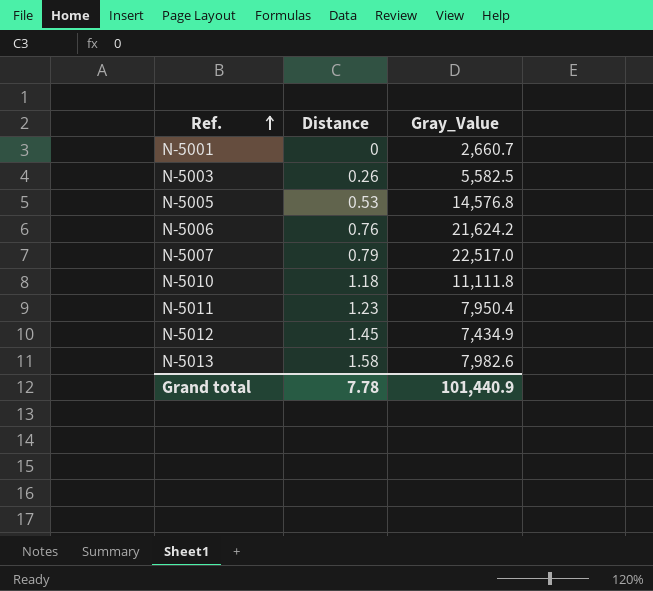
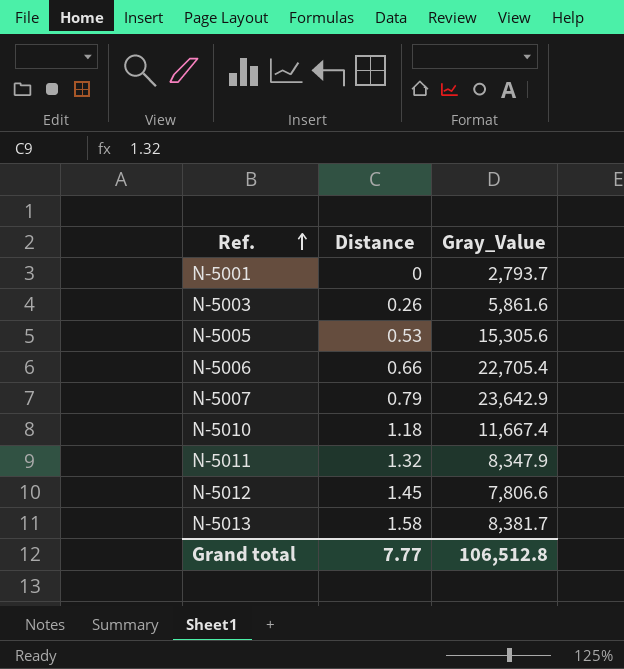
N-5001 | Gray_Value: 2,660.7 -> 2,793.7
N-5003 | Gray_Value: 5,582.5 -> 5,861.6
N-5005 | Gray_Value: 14,576.8 -> 15,305.6
N-5006 | Distance: 0.76 -> 0.66
N-5006 | Gray_Value: 21,624.2 -> 22,705.4
N-5007 | Gray_Value: 22,517.0 -> 23,642.9
N-5010 | Gray_Value: 11,111.8 -> 11,667.4
N-5011 | Distance: 1.23 -> 1.32
N-5011 | Gray_Value: 7,950.4 -> 8,347.9
N-5012 | Gray_Value: 7,434.9 -> 7,806.6
N-5013 | Gray_Value: 7,982.6 -> 8,381.7
Grand total | Distance: 7.78 -> 7.77
Grand total | Gray_Value: 101,440.9 -> 106,512.8

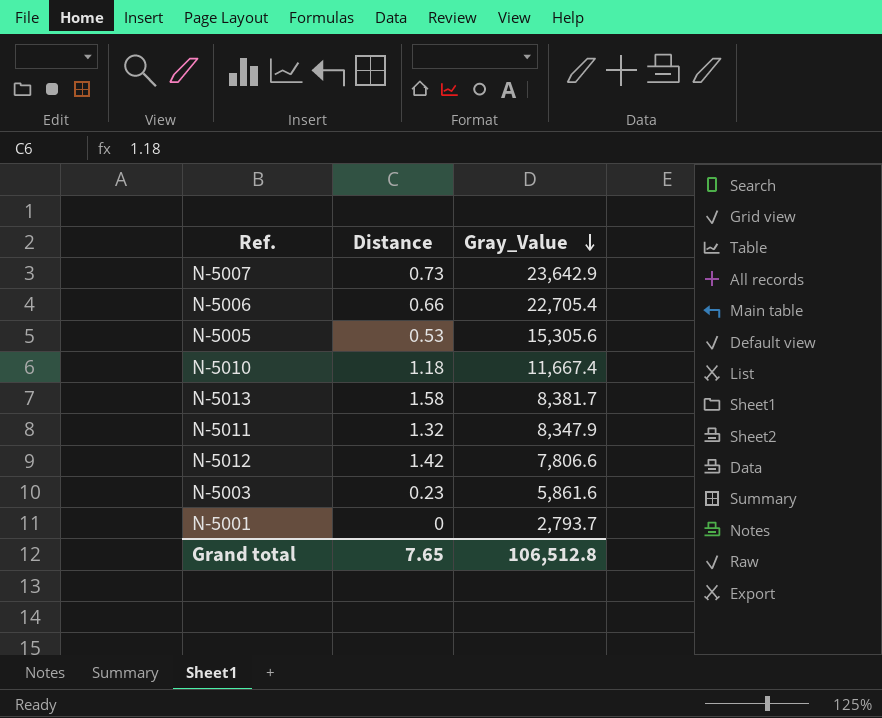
row order: Ref. ascending -> Gray_Value descending
N-5007 | Distance: 0.79 -> 0.73
N-5012 | Distance: 1.45 -> 1.42
N-5003 | Distance: 0.26 -> 0.23
Grand total | Distance: 7.77 -> 7.65

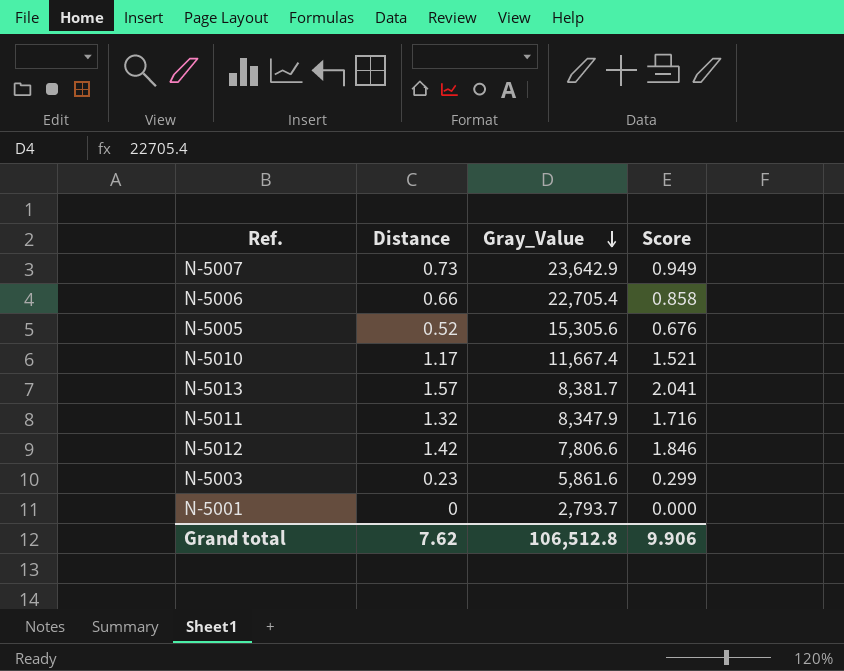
column Score | formula: none -> [Distance] * 1.3
N-5005 | Distance: 0.53 -> 0.52
N-5010 | Distance: 1.18 -> 1.17
N-5013 | Distance: 1.58 -> 1.57
Grand total | Distance: 7.65 -> 7.62

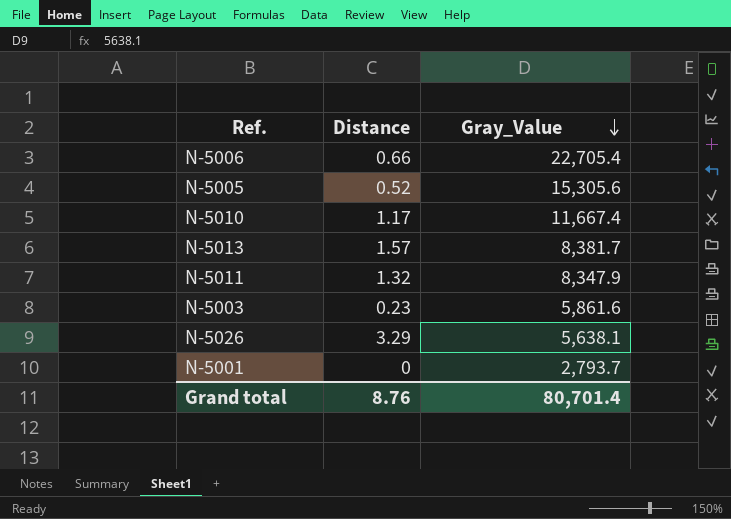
column Score | formula: [Distance] * 1.3 -> none
row N-5007: 0.73 | 23,642.9 | 0.949 -> none
row N-5012: 1.42 | 7,806.6 | 1.846 -> none
row N-5026: none -> 3.29 | 5,638.1
Grand total | Distance: 7.62 -> 8.76
Grand total | Gray_Value: 106,512.8 -> 80,701.4

